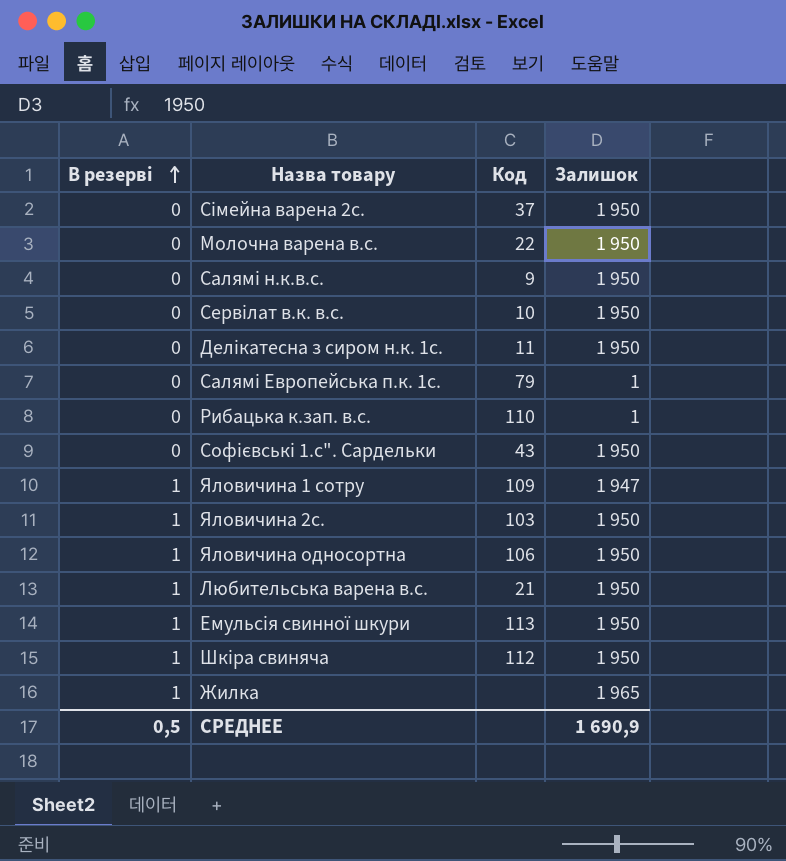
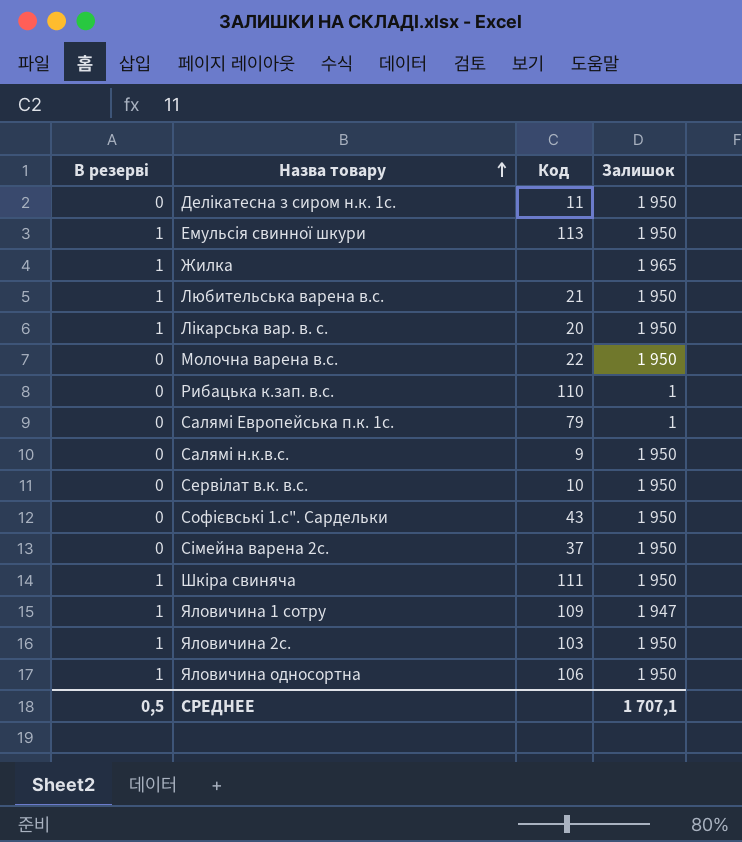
row order: В резерві ascending -> Назва товару ascending
row Лікарська вар. в. с.: none -> 1 | 20 | 1 950
Шкіра свиняча | Код: 112 -> 111
СРЕДНЕЕ | Залишок: 1 690,9 -> 1 707,1

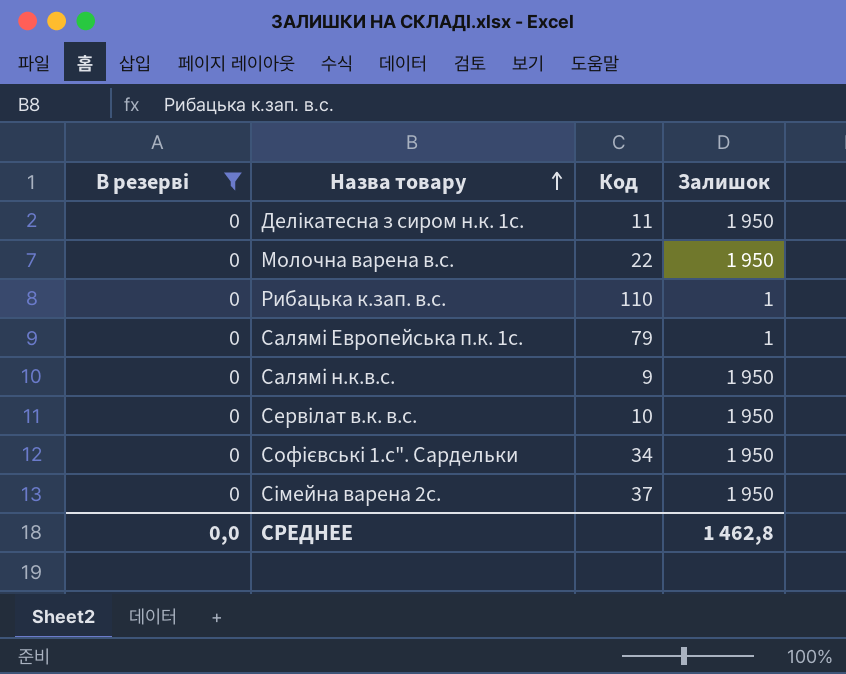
filter: none -> В резерві = 0
Софієвські 1.с". Сардельки | Код: 43 -> 34
СРЕДНЕЕ | В резерві: 0,5 -> 0,0
СРЕДНЕЕ | Залишок: 1 707,1 -> 1 462,8

